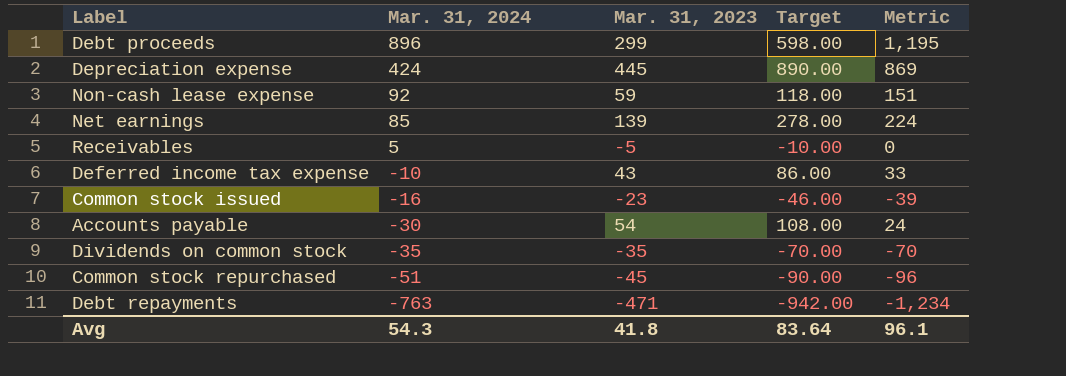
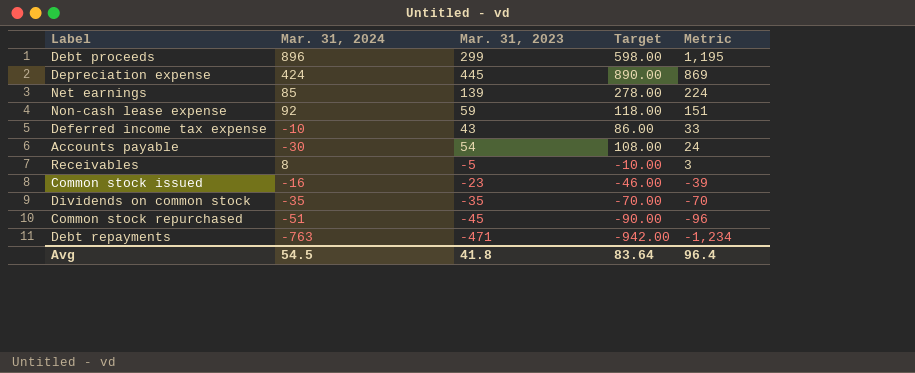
row order: Mar. 31, 2024 descending -> Metric descending
Receivables | Mar. 31, 2024: 5 -> 8
Receivables | Metric: 0 -> 3
Avg | Mar. 31, 2024: 54.3 -> 54.5
Avg | Metric: 96.1 -> 96.4

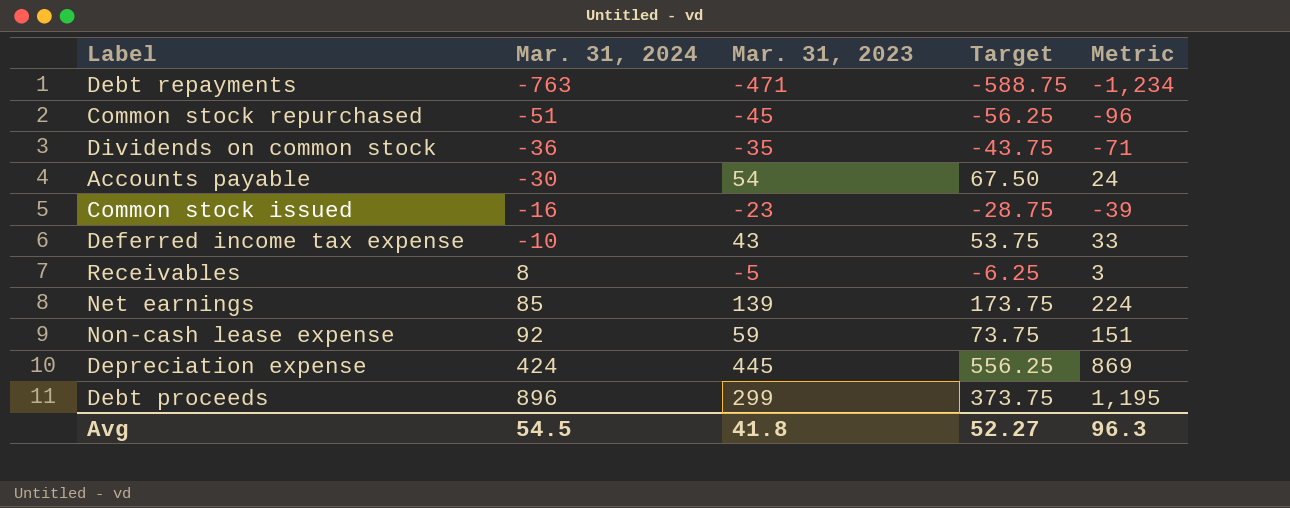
row order: Metric descending -> Mar. 31, 2024 ascending
column Target | formula: [Mar. 31, 2023] * 2 -> [Mar. 31, 2023] * 1.25
Dividends on common stock | Mar. 31, 2024: -35 -> -36
Dividends on common stock | Metric: -70 -> -71
Avg | Target: 83.64 -> 52.27
Avg | Metric: 96.4 -> 96.3

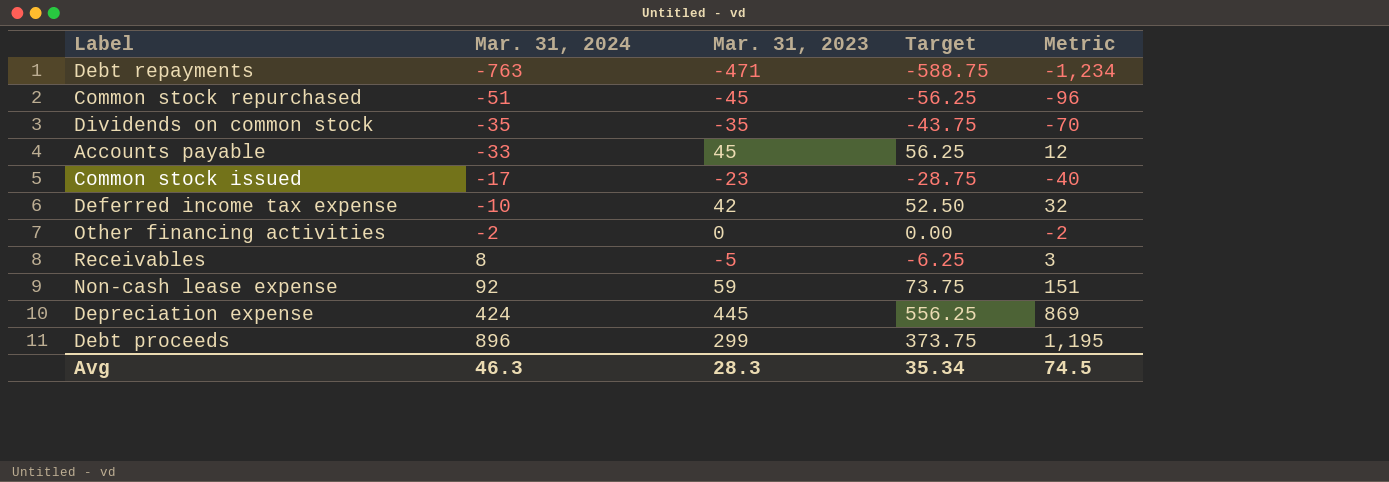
row Net earnings: 85 | 139 | 173.75 | 224 -> none
Dividends on common stock | Mar. 31, 2024: -36 -> -35
Dividends on common stock | Metric: -71 -> -70
Accounts payable | Mar. 31, 2024: -30 -> -33
Accounts payable | Mar. 31, 2023: 54 -> 45
Accounts payable | Target: 67.50 -> 56.25
Accounts payable | Metric: 24 -> 12
Common stock issued | Mar. 31, 2024: -16 -> -17
Common stock issued | Metric: -39 -> -40
Deferred income tax expense | Mar. 31, 2023: 43 -> 42
Deferred income tax expense | Target: 53.75 -> 52.50
Deferred income tax expense | Metric: 33 -> 32
row Other financing activities: none -> -2 | 0 | 0.00 | -2
Avg | Mar. 31, 2024: 54.5 -> 46.3
Avg | Mar. 31, 2023: 41.8 -> 28.3
Avg | Target: 52.27 -> 35.34
Avg | Metric: 96.3 -> 74.5

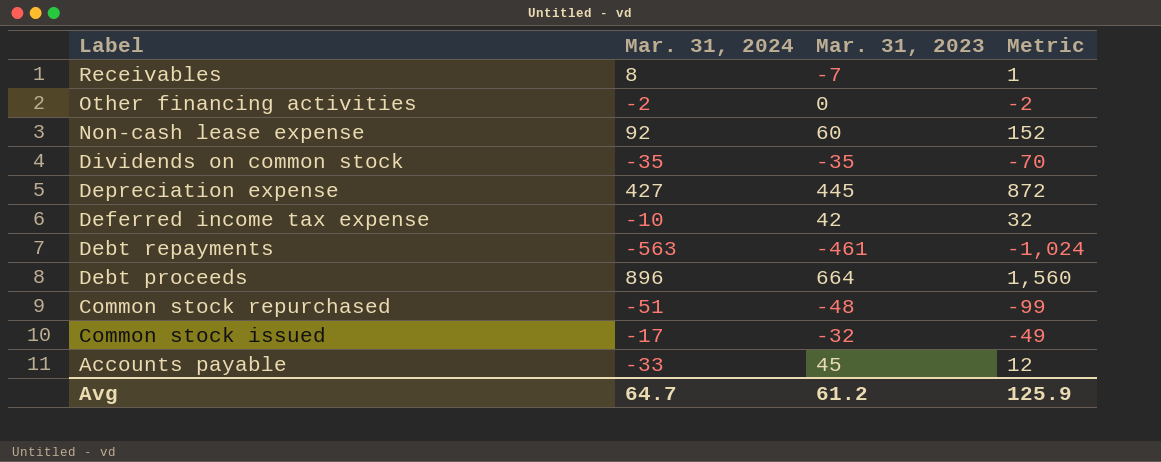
row order: Mar. 31, 2024 ascending -> Label descending
column Target | formula: [Mar. 31, 2023] * 1.25 -> none
Receivables | Mar. 31, 2023: -5 -> -7
Receivables | Metric: 3 -> 1
Non-cash lease expense | Mar. 31, 2023: 59 -> 60
Non-cash lease expense | Metric: 151 -> 152
Depreciation expense | Mar. 31, 2024: 424 -> 427
Depreciation expense | Metric: 869 -> 872
Debt repayments | Mar. 31, 2024: -763 -> -563
Debt repayments | Mar. 31, 2023: -471 -> -461
Debt repayments | Metric: -1,234 -> -1,024
Debt proceeds | Mar. 31, 2023: 299 -> 664
Debt proceeds | Metric: 1,195 -> 1,560
Common stock repurchased | Mar. 31, 2023: -45 -> -48
Common stock repurchased | Metric: -96 -> -99
Common stock issued | Mar. 31, 2023: -23 -> -32
Common stock issued | Metric: -40 -> -49
Avg | Mar. 31, 2024: 46.3 -> 64.7
Avg | Mar. 31, 2023: 28.3 -> 61.2
Avg | Metric: 74.5 -> 125.9

